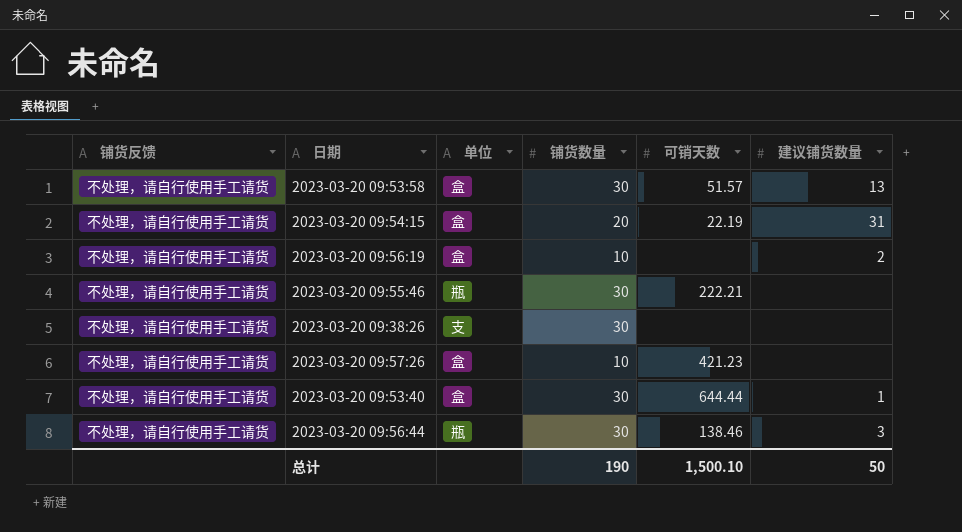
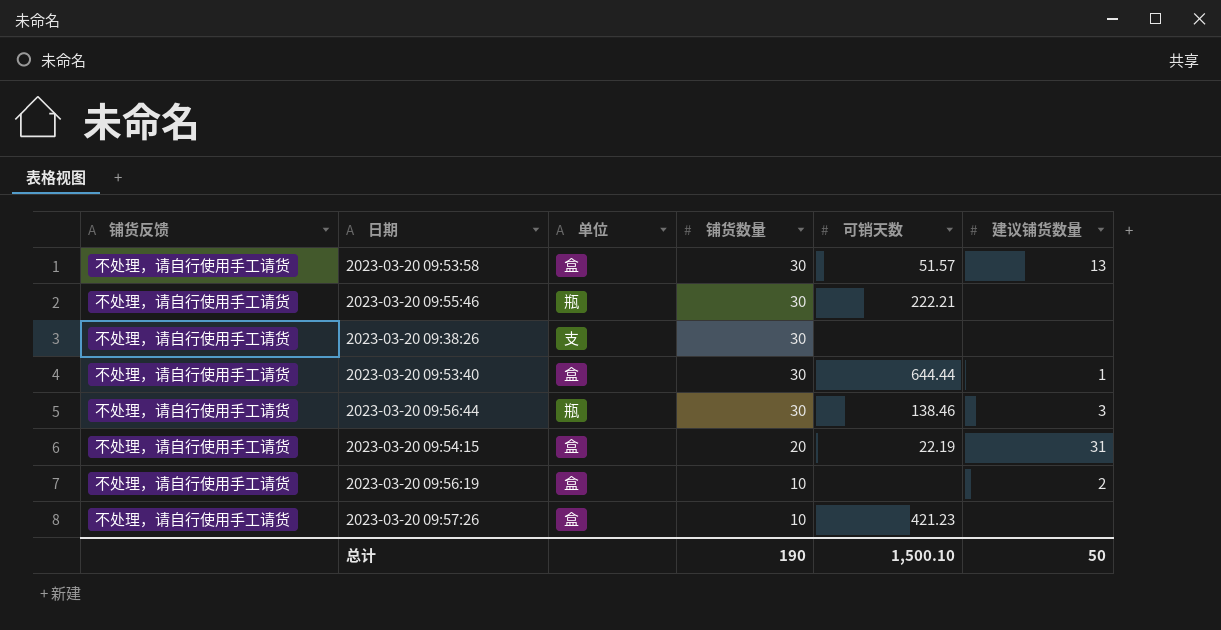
row order: none -> 铺货数量 descending

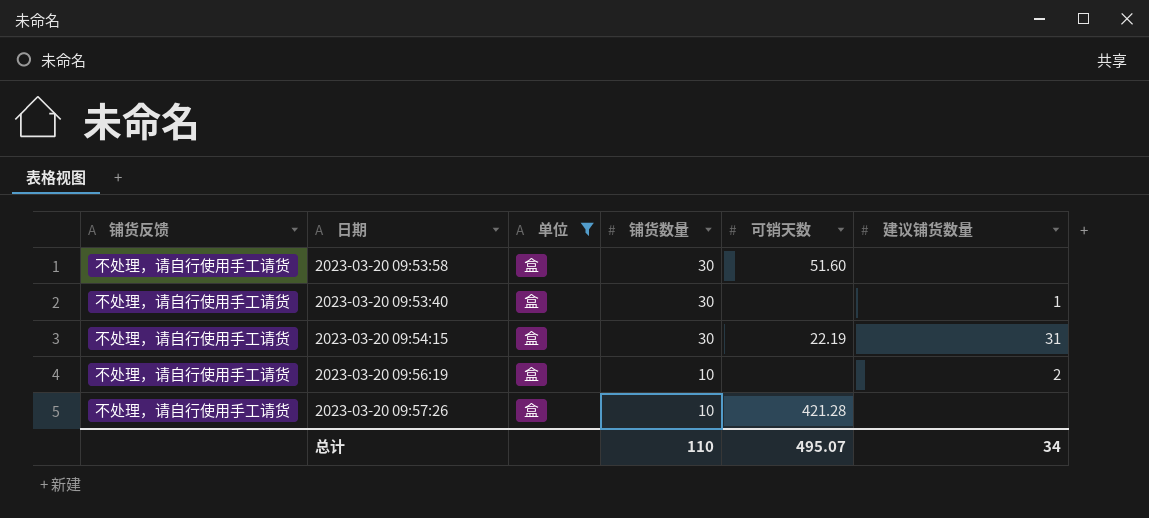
filter: none -> 单位 = 盒
2023-03-20 09:53:58 | 可销天数: 51.57 -> 51.60
2023-03-20 09:53:58 | 建议铺货数量: 13 -> none
2023-03-20 09:53:40 | 可销天数: 644.44 -> none
2023-03-20 09:54:15 | 铺货数量: 20 -> 30
2023-03-20 09:57:26 | 可销天数: 421.23 -> 421.28
总计 | 铺货数量: 190 -> 110
总计 | 可销天数: 1,500.10 -> 495.07
总计 | 建议铺货数量: 50 -> 34

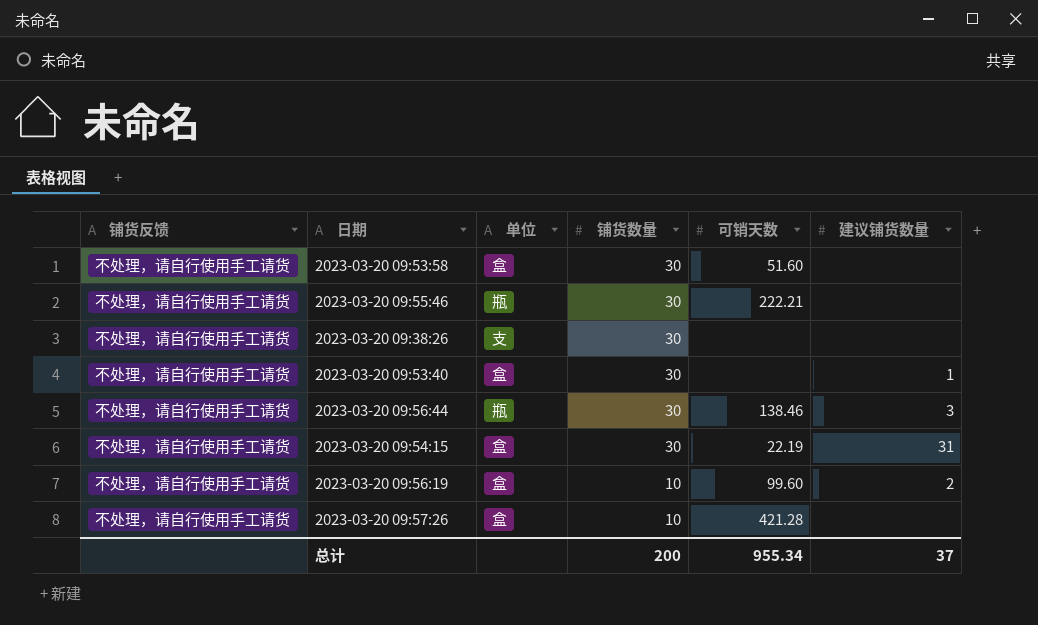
filter: 单位 = 盒 -> none
2023-03-20 09:56:19 | 可销天数: none -> 99.60
总计 | 铺货数量: 110 -> 200
总计 | 可销天数: 495.07 -> 955.34
总计 | 建议铺货数量: 34 -> 37

